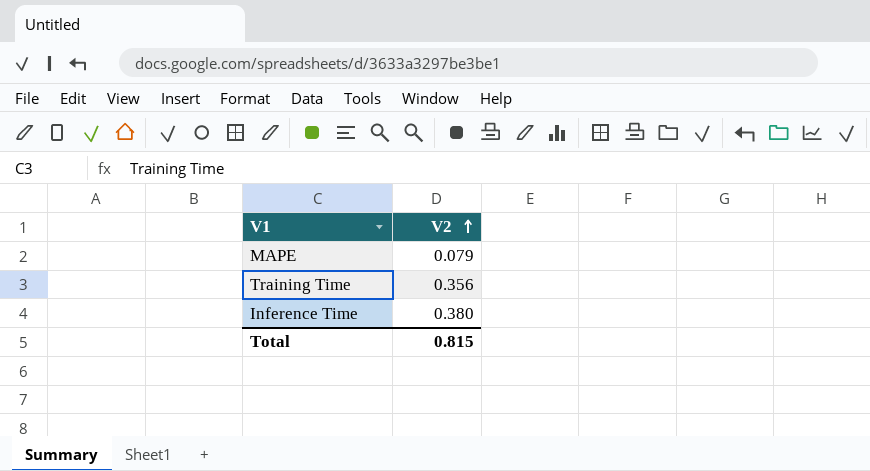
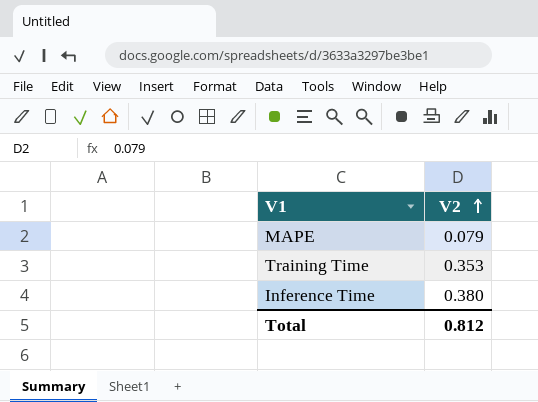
Training Time | V2: 0.356 -> 0.353
Total | V2: 0.815 -> 0.812

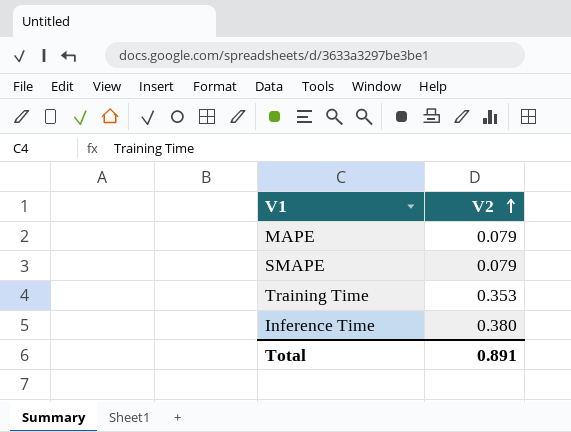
row SMAPE: none -> 0.079
Total | V2: 0.812 -> 0.891

